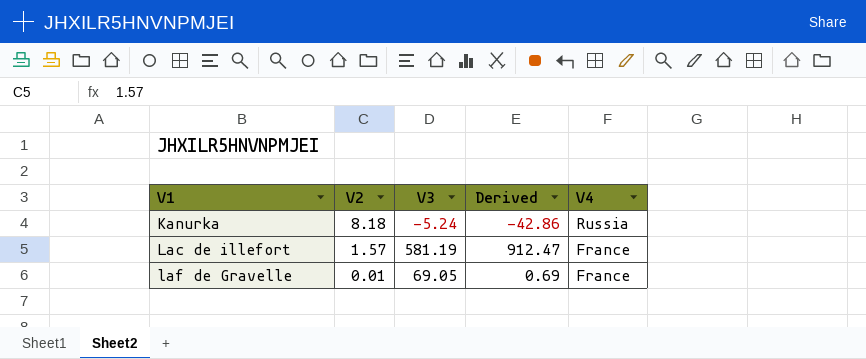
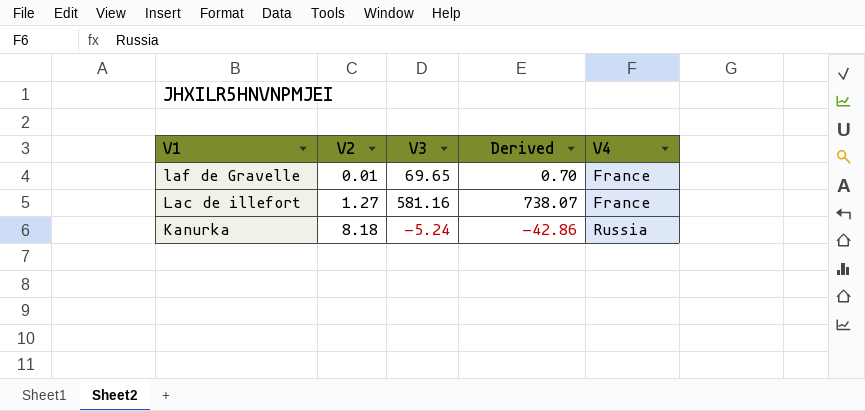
row order: V1 ascending -> V1 descending
laf de Gravelle | V3: 69.05 -> 69.65
laf de Gravelle | Derived: 0.69 -> 0.70
Lac de illefort | V2: 1.57 -> 1.27
Lac de illefort | V3: 581.19 -> 581.16
Lac de illefort | Derived: 912.47 -> 738.07

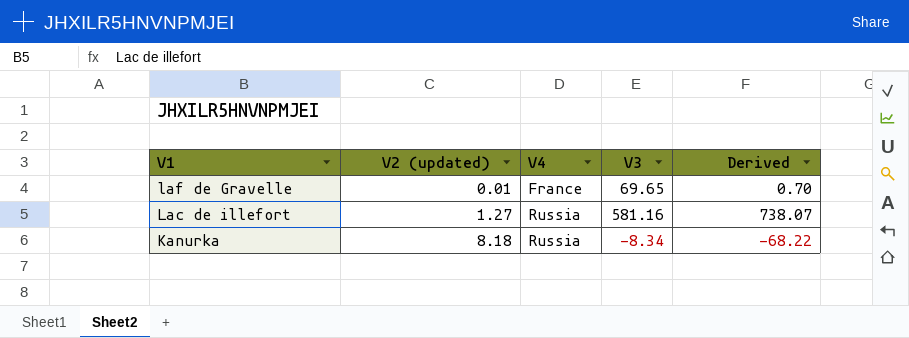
column name: V2 -> V2 (updated)
column V4 | position: 5 -> 3
Lac de illefort | V4: France -> Russia
Kanurka | V3: -5.24 -> -8.34
Kanurka | Derived: -42.86 -> -68.22

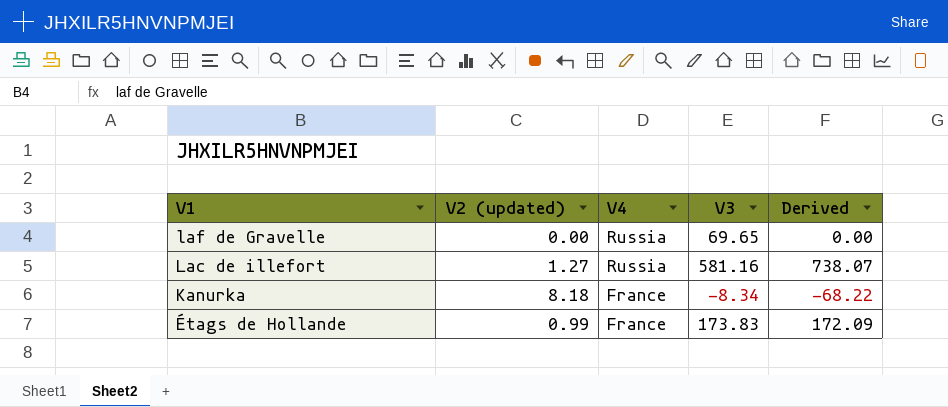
laf de Gravelle | V2 (updated): 0.01 -> 0.00
laf de Gravelle | V4: France -> Russia
laf de Gravelle | Derived: 0.70 -> 0.00
Kanurka | V4: Russia -> France
row Étags de Hollande: none -> 0.99 | France | 173.83 | 172.09

